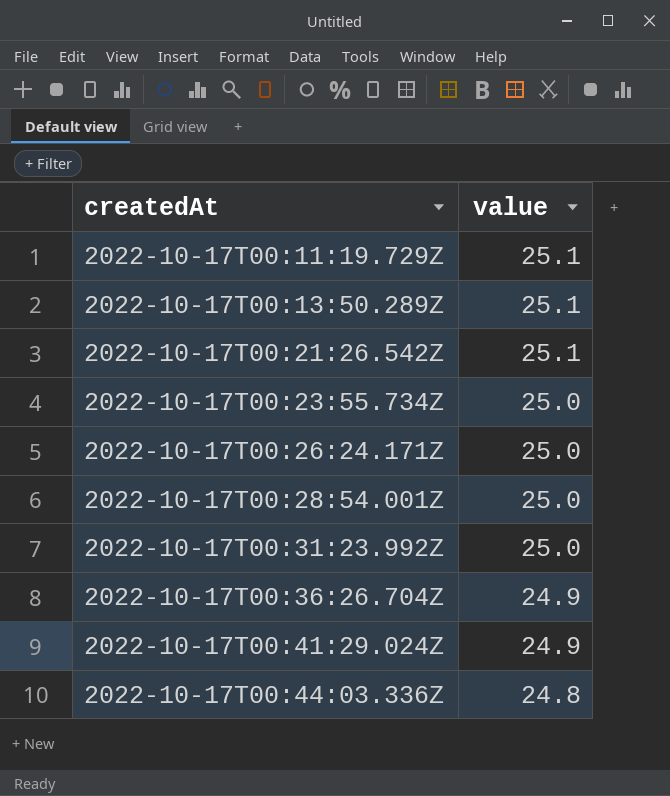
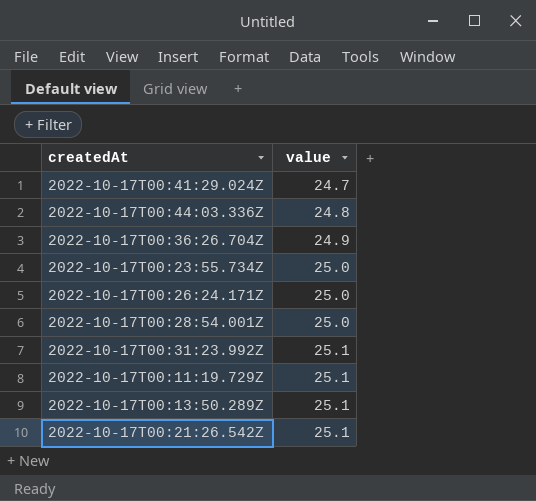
row order: createdAt ascending -> value ascending
2022-10-17T00:41:29.024Z | value: 24.9 -> 24.7
2022-10-17T00:31:23.992Z | value: 25.0 -> 25.1

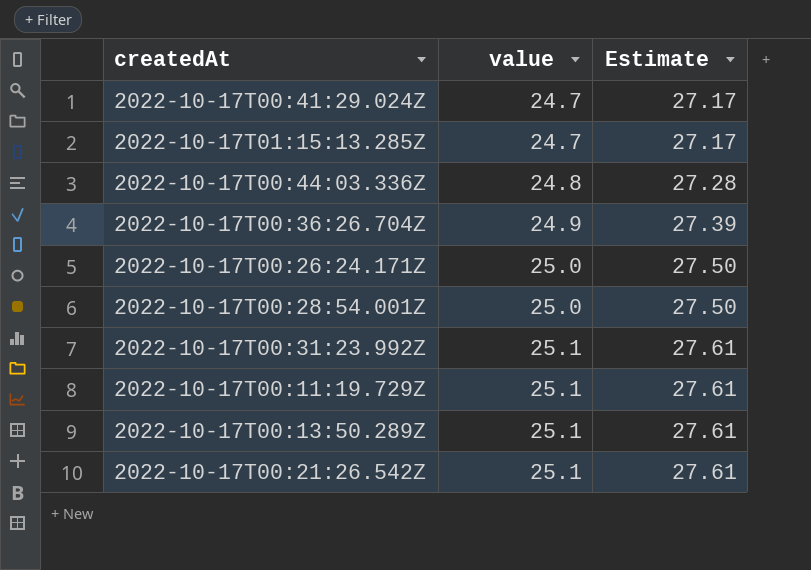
column Estimate | formula: none -> [value] * 1.1
row 2022-10-17T00:23:55.734Z: 25.0 -> none
row 2022-10-17T01:15:13.285Z: none -> 24.7 | 27.17

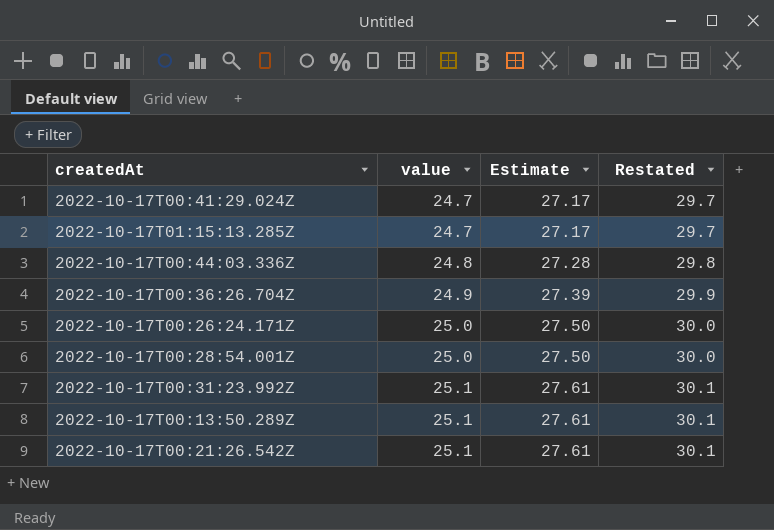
column Restated | formula: none -> [value] + 5
row 2022-10-17T00:11:19.729Z: 25.1 | 27.61 -> none

